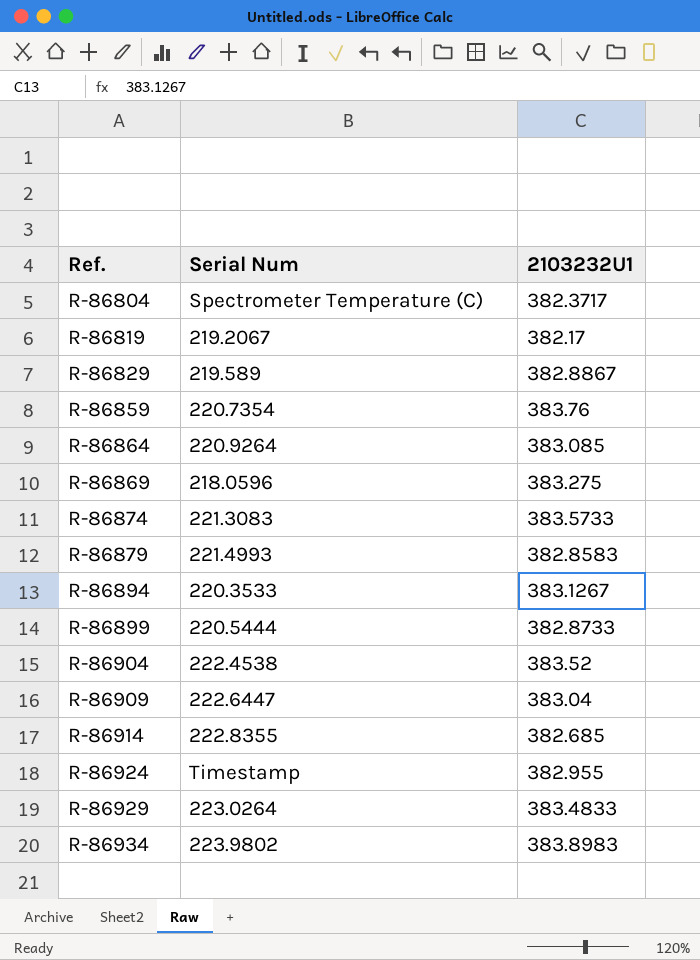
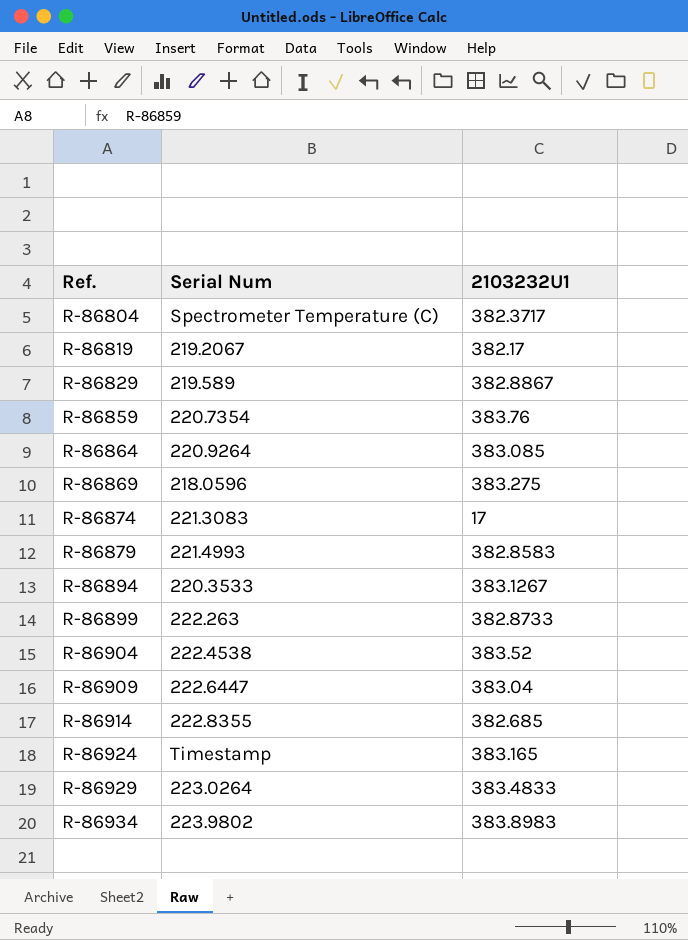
R-86874 | 2103232U1: 383.5733 -> 17
R-86899 | Serial Num: 220.5444 -> 222.263
R-86924 | 2103232U1: 382.955 -> 383.165

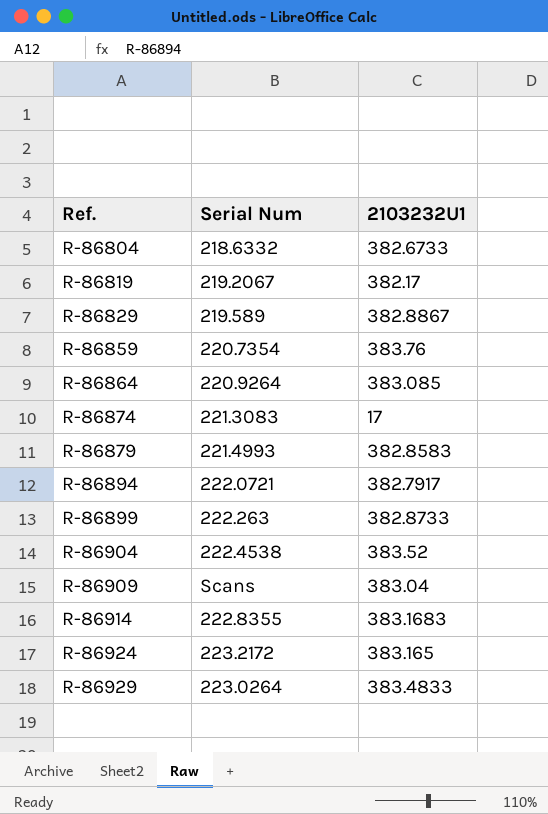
row R-86869: 218.0596 | 383.275 -> none
row R-86934: 223.9802 | 383.8983 -> none
R-86804 | Serial Num: Spectrometer Temperature (C) -> 218.6332
R-86804 | 2103232U1: 382.3717 -> 382.6733
R-86894 | Serial Num: 220.3533 -> 222.0721
R-86894 | 2103232U1: 383.1267 -> 382.7917
R-86909 | Serial Num: 222.6447 -> Scans
R-86914 | 2103232U1: 382.685 -> 383.1683
R-86924 | Serial Num: Timestamp -> 223.2172

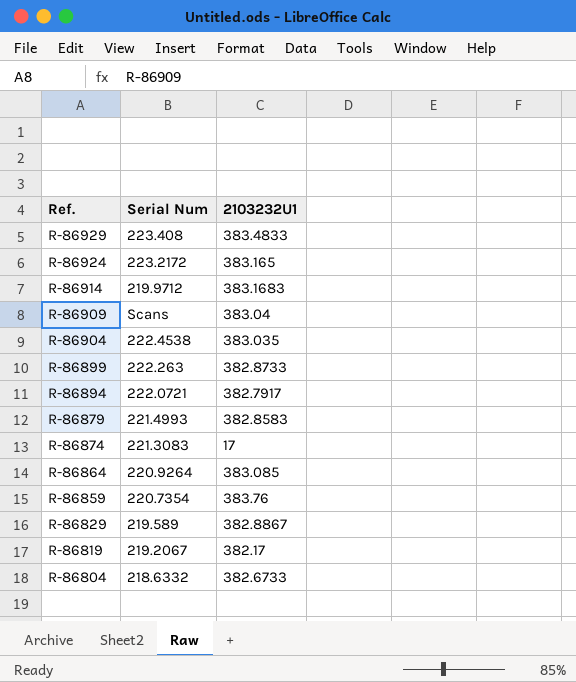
row order: Ref. ascending -> Ref. descending
R-86929 | Serial Num: 223.0264 -> 223.408
R-86914 | Serial Num: 222.8355 -> 219.9712
R-86904 | 2103232U1: 383.52 -> 383.035

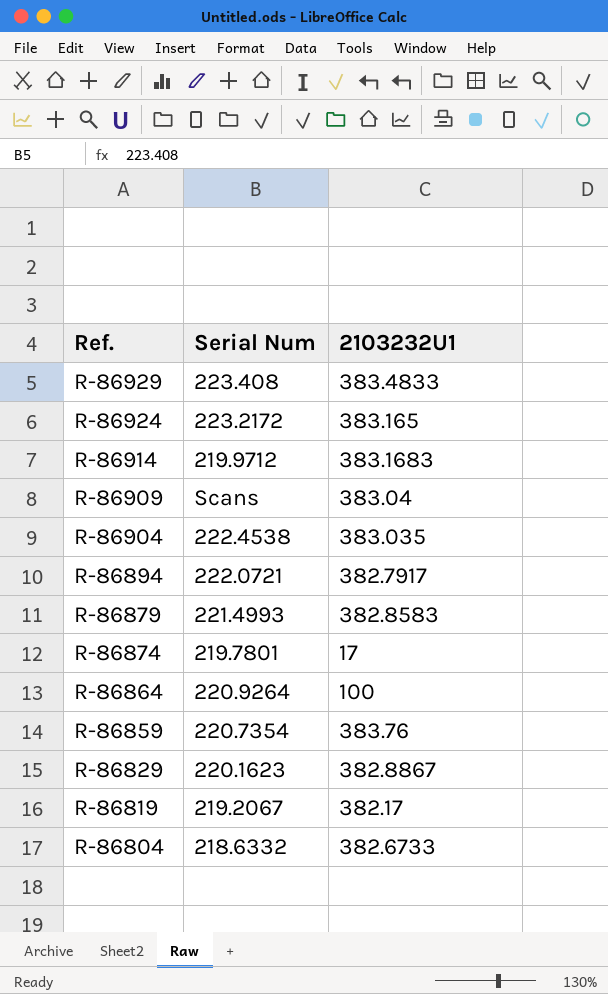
row R-86899: 222.263 | 382.8733 -> none
R-86874 | Serial Num: 221.3083 -> 219.7801
R-86864 | 2103232U1: 383.085 -> 100
R-86829 | Serial Num: 219.589 -> 220.1623

